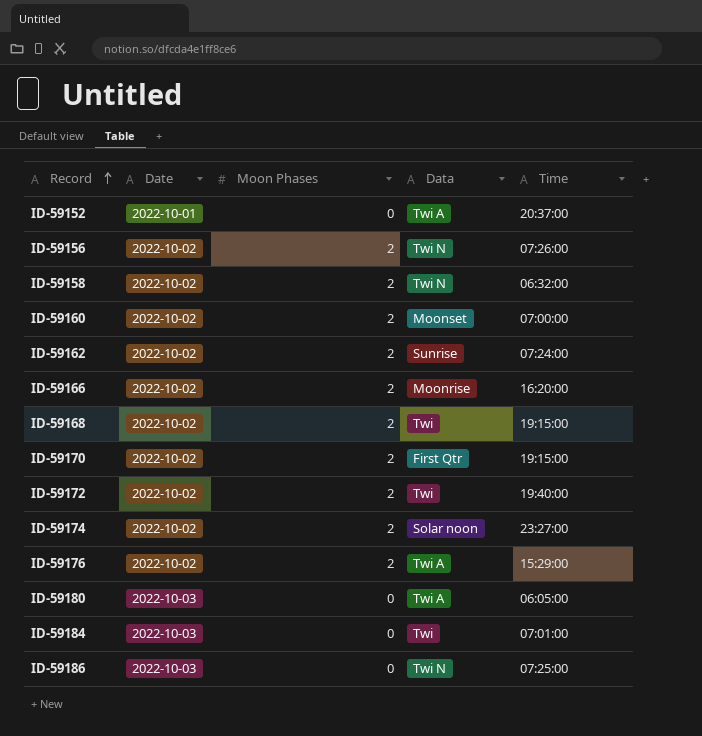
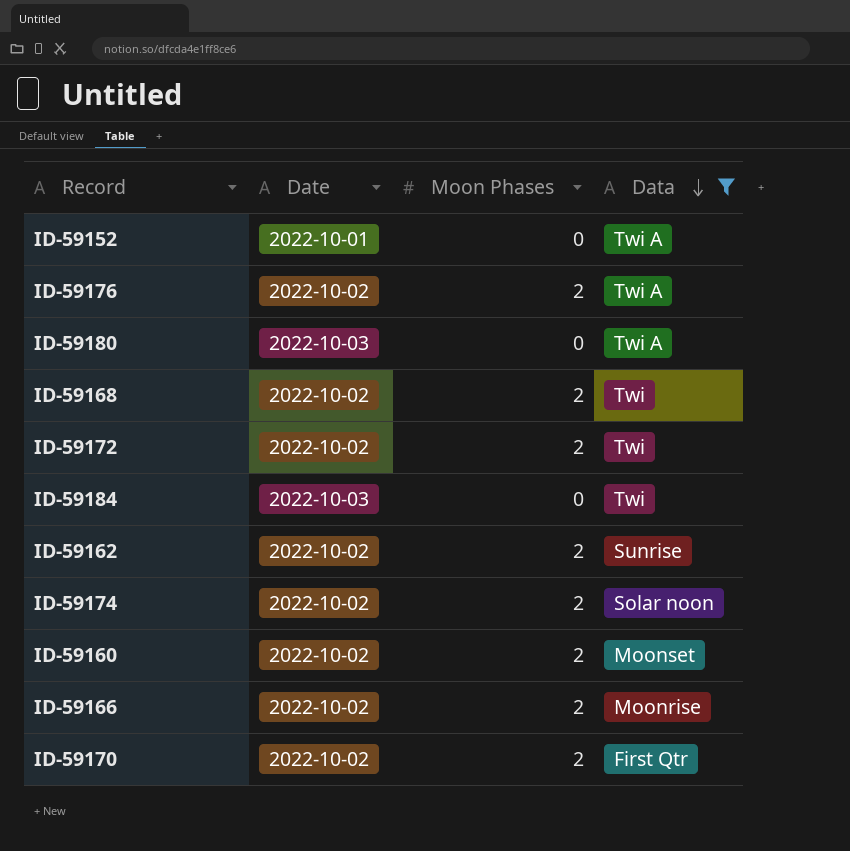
filter: none -> Data != Twi N
row order: Record ascending -> Data descending
column Time | position: 5 -> none

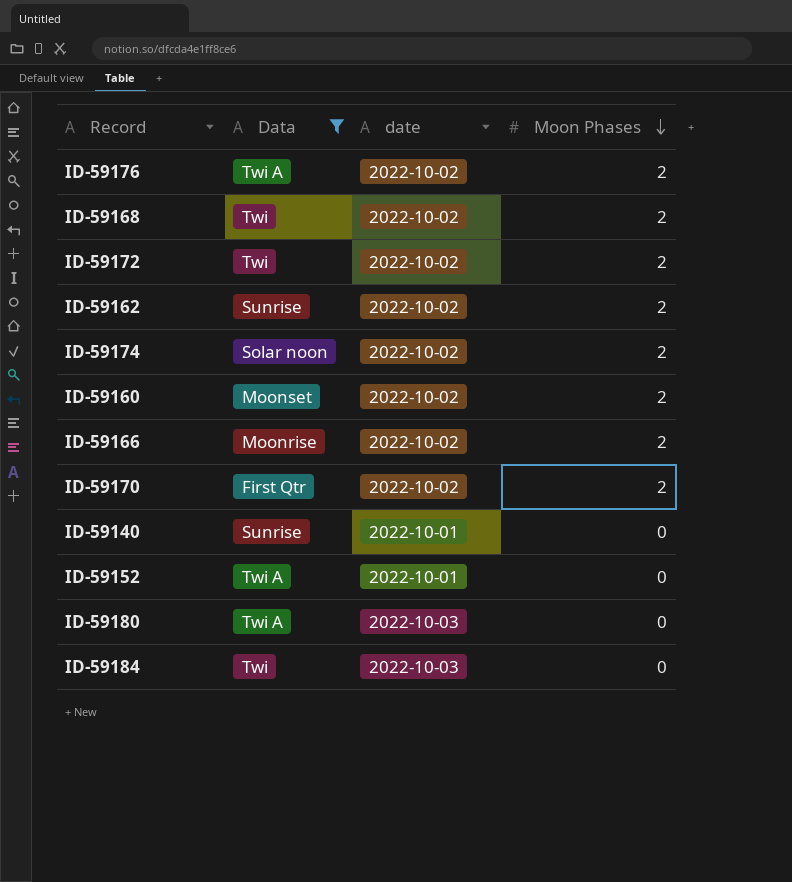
row order: Data descending -> Moon Phases descending
column Data | position: 4 -> 2
column name: Date -> date
row ID-59140: none -> Sunrise | 2022-10-01 | 0

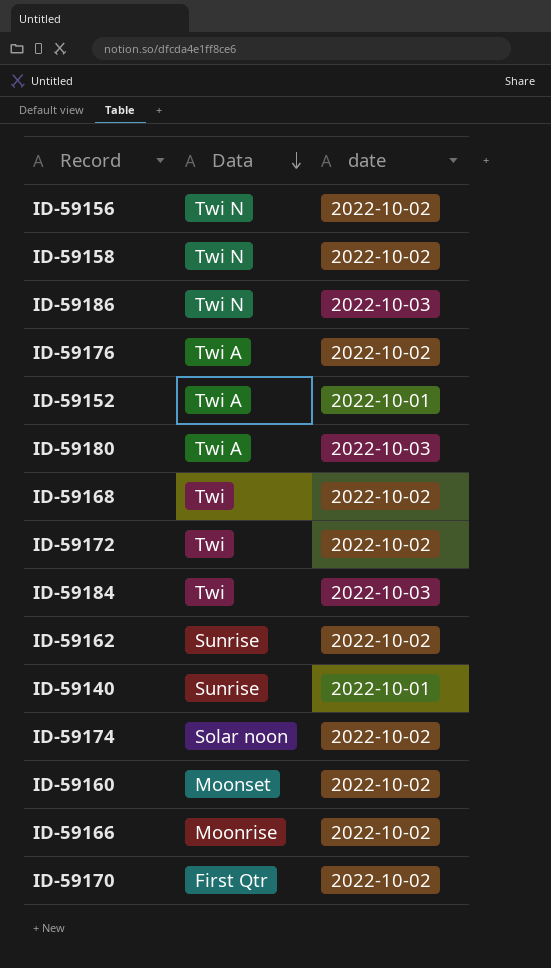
filter: Data != Twi N -> none
row order: Moon Phases descending -> Data descending
column Moon Phases | position: 4 -> none

